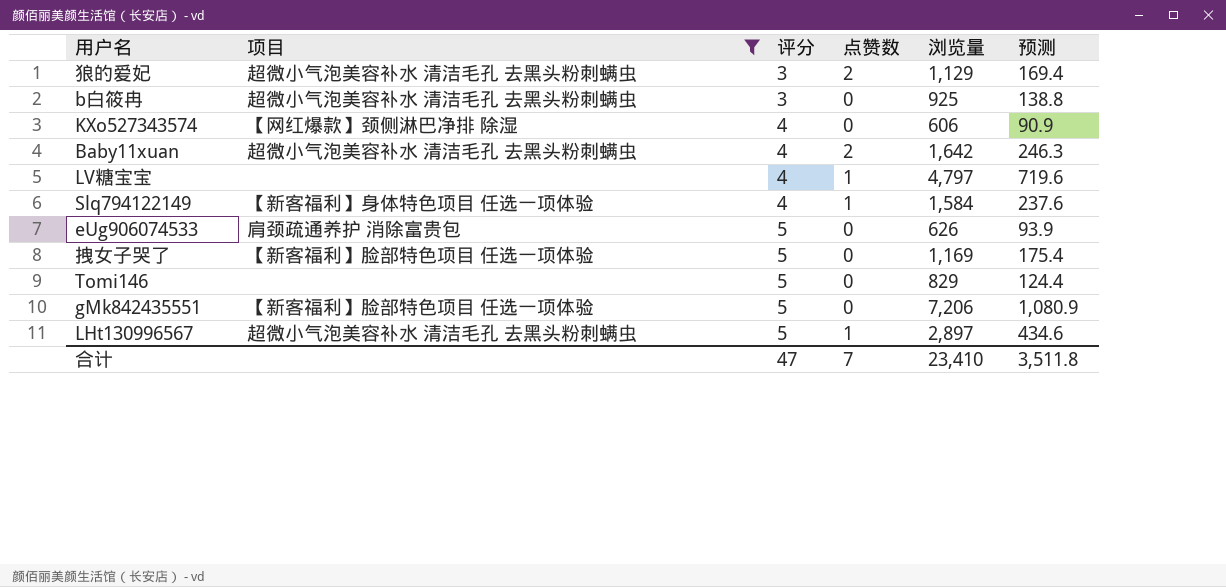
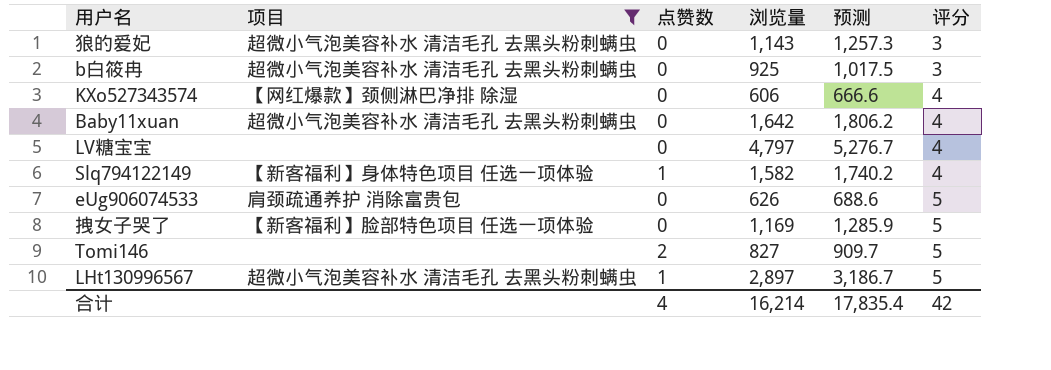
column 预测 | formula: [浏览量] * 0.15 -> [浏览量] * 1.1
column 评分 | position: 3 -> 6
row gMk842435551: 【新客福利】脸部特色项目 任选一项体验 | 5 | 0 | 7,206 | 1,080.9 -> none
狼的爱妃 | 点赞数: 2 -> 0
狼的爱妃 | 浏览量: 1,129 -> 1,143
Baby11xuan | 点赞数: 2 -> 0
LV糖宝宝 | 点赞数: 1 -> 0
Slq794122149 | 浏览量: 1,584 -> 1,582
Tomi146 | 点赞数: 0 -> 2
Tomi146 | 浏览量: 829 -> 827
合计 | 点赞数: 7 -> 4
合计 | 浏览量: 23,410 -> 16,214
合计 | 预测: 3,511.8 -> 17,835.4
合计 | 评分: 47 -> 42

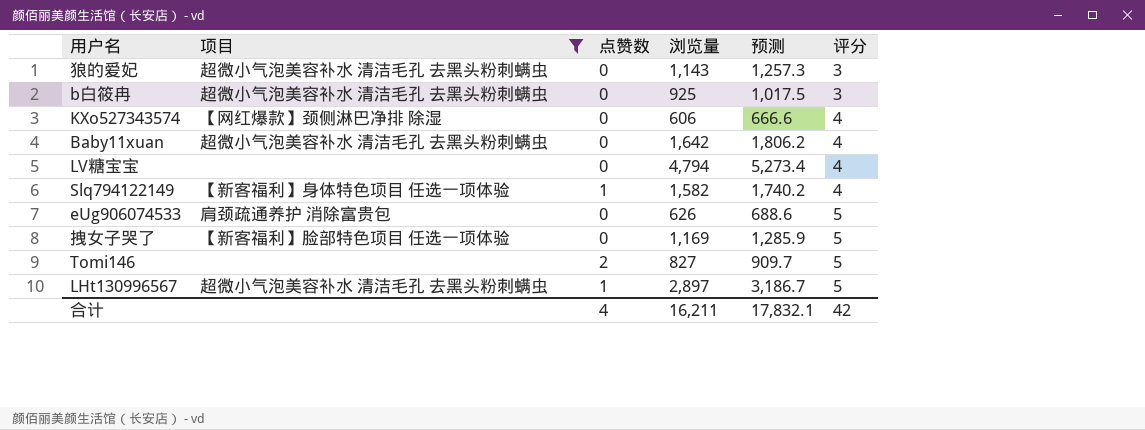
LV糖宝宝 | 浏览量: 4,797 -> 4,794
LV糖宝宝 | 预测: 5,276.7 -> 5,273.4
合计 | 浏览量: 16,214 -> 16,211
合计 | 预测: 17,835.4 -> 17,832.1

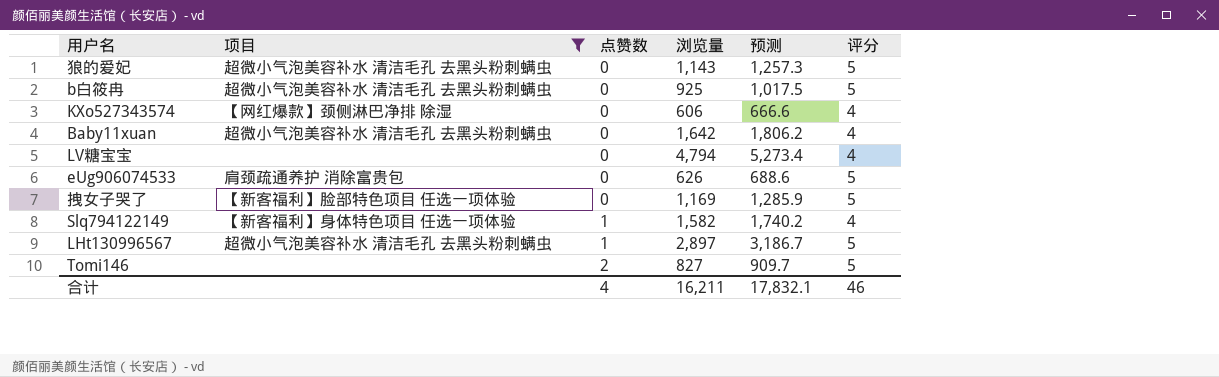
row order: 评分 ascending -> 点赞数 ascending
狼的爱妃 | 评分: 3 -> 5
b白筱冉 | 评分: 3 -> 5
合计 | 评分: 42 -> 46

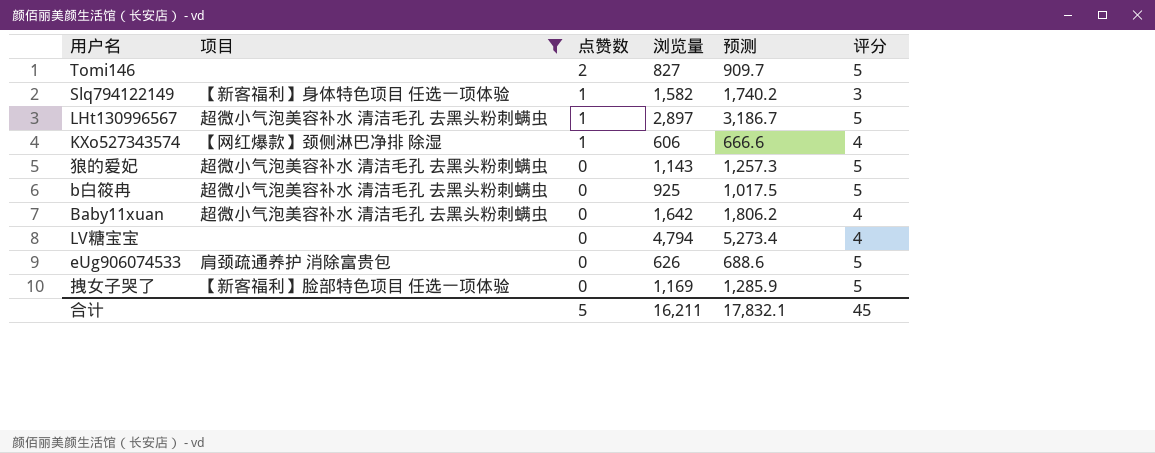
row order: 点赞数 ascending -> 点赞数 descending
Slq794122149 | 评分: 4 -> 3
KXo527343574 | 点赞数: 0 -> 1
合计 | 点赞数: 4 -> 5
合计 | 评分: 46 -> 45

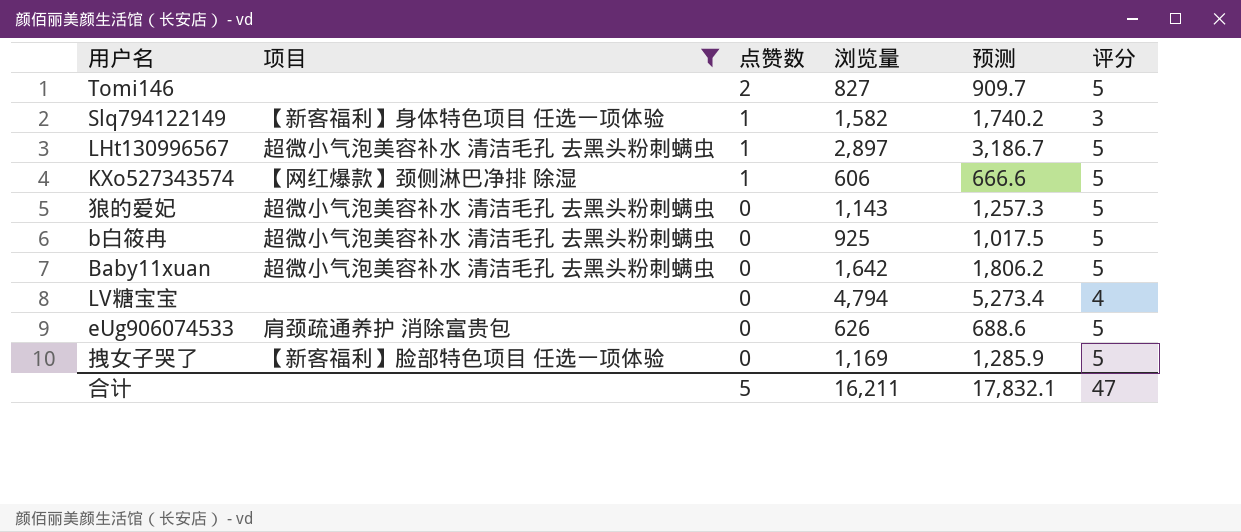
KXo527343574 | 评分: 4 -> 5
Baby11xuan | 评分: 4 -> 5
合计 | 评分: 45 -> 47

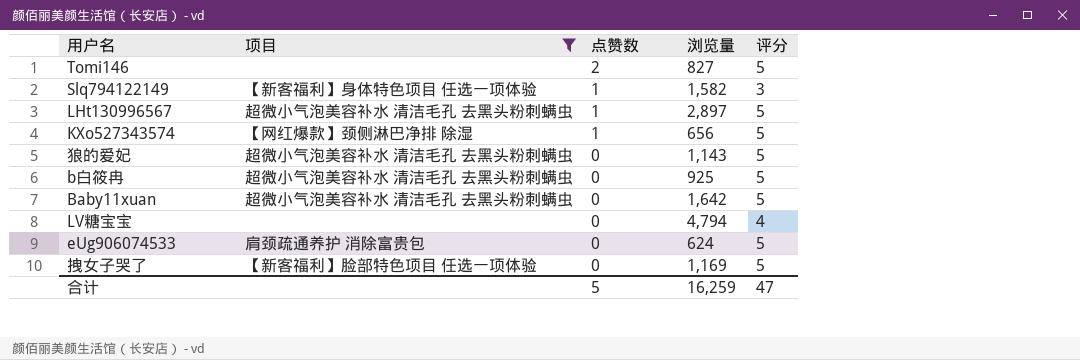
column 预测 | formula: [浏览量] * 1.1 -> none
KXo527343574 | 浏览量: 606 -> 656
eUg906074533 | 浏览量: 626 -> 624
合计 | 浏览量: 16,211 -> 16,259

